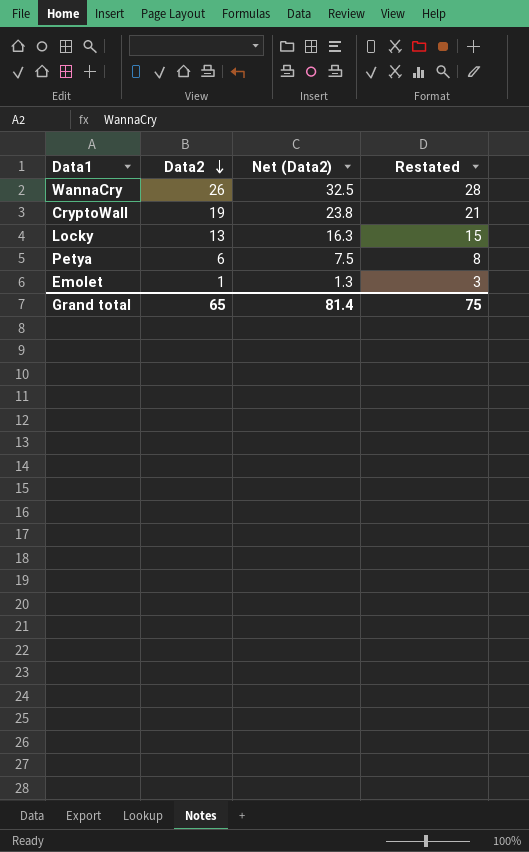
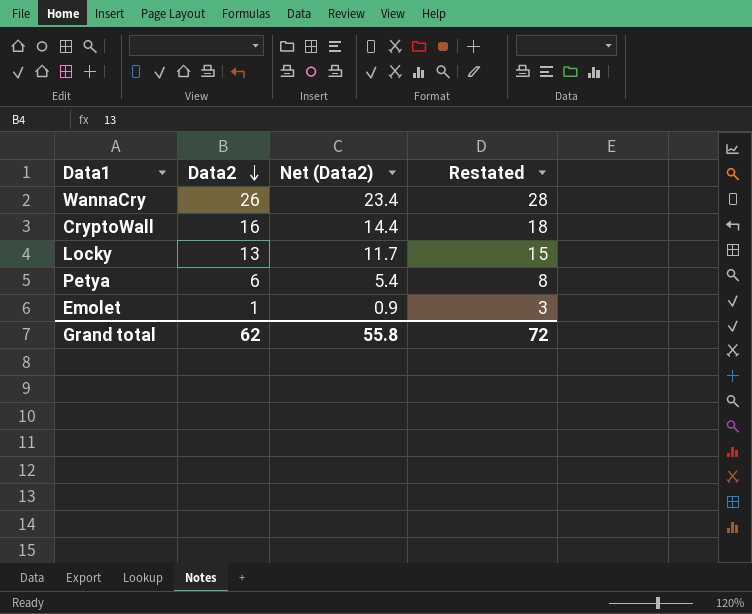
column Net (Data2) | formula: [Data2] * 1.25 -> [Data2] * 0.9
CryptoWall | Data2: 19 -> 16
CryptoWall | Restated: 21 -> 18
Grand total | Data2: 65 -> 62
Grand total | Net (Data2): 81.4 -> 55.8
Grand total | Restated: 75 -> 72

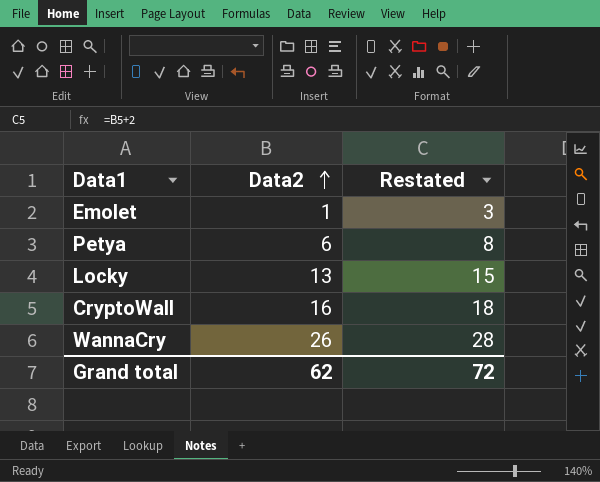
row order: Data2 descending -> Data2 ascending
column Net (Data2) | formula: [Data2] * 0.9 -> none

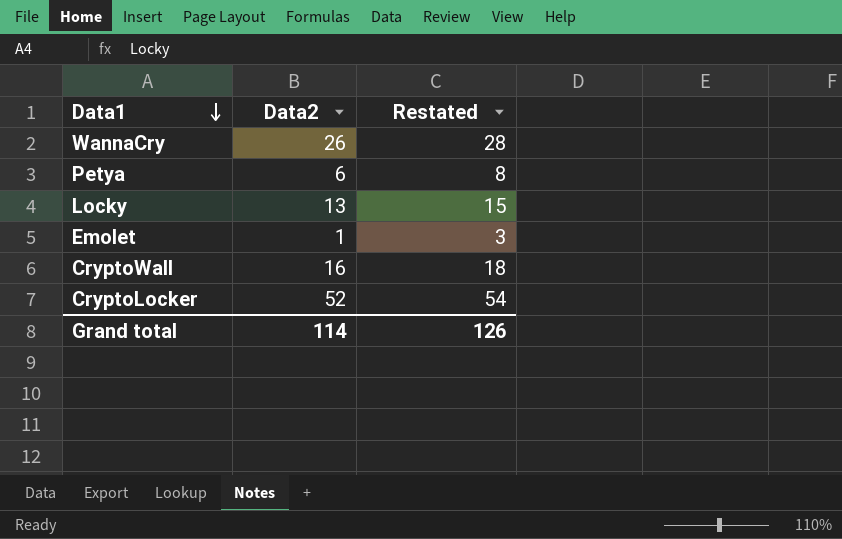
row order: Data2 ascending -> Data1 descending
row CryptoLocker: none -> 52 | 54
Grand total | Data2: 62 -> 114
Grand total | Restated: 72 -> 126

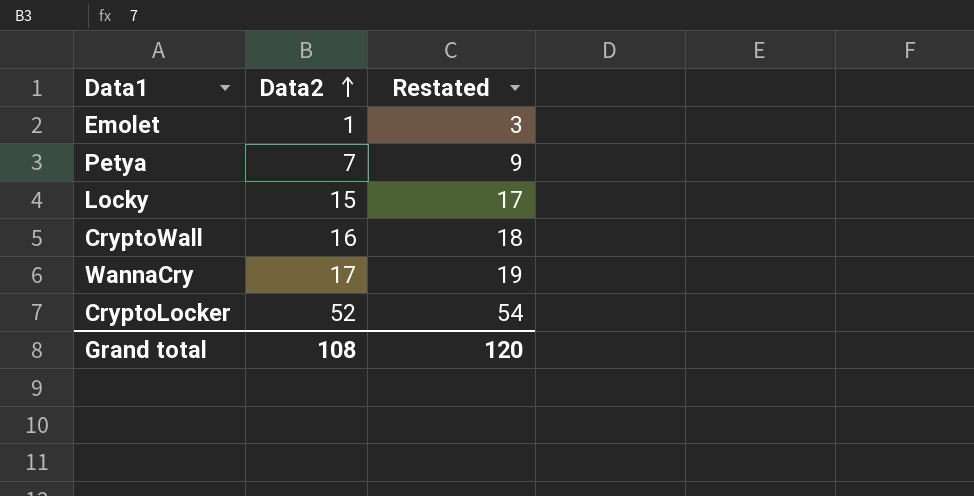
row order: Data1 descending -> Data2 ascending
Petya | Data2: 6 -> 7
Petya | Restated: 8 -> 9
Locky | Data2: 13 -> 15
Locky | Restated: 15 -> 17
WannaCry | Data2: 26 -> 17
WannaCry | Restated: 28 -> 19
Grand total | Data2: 114 -> 108
Grand total | Restated: 126 -> 120

